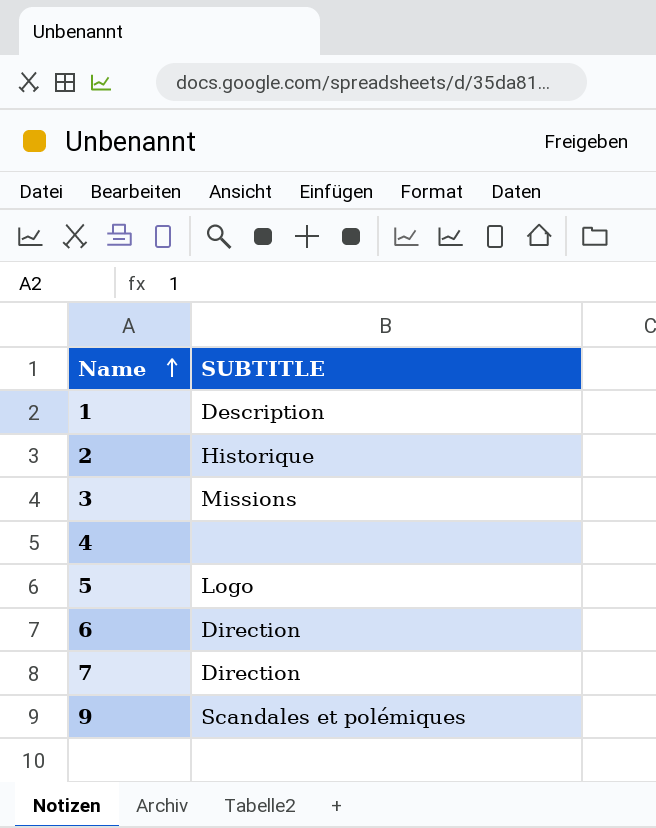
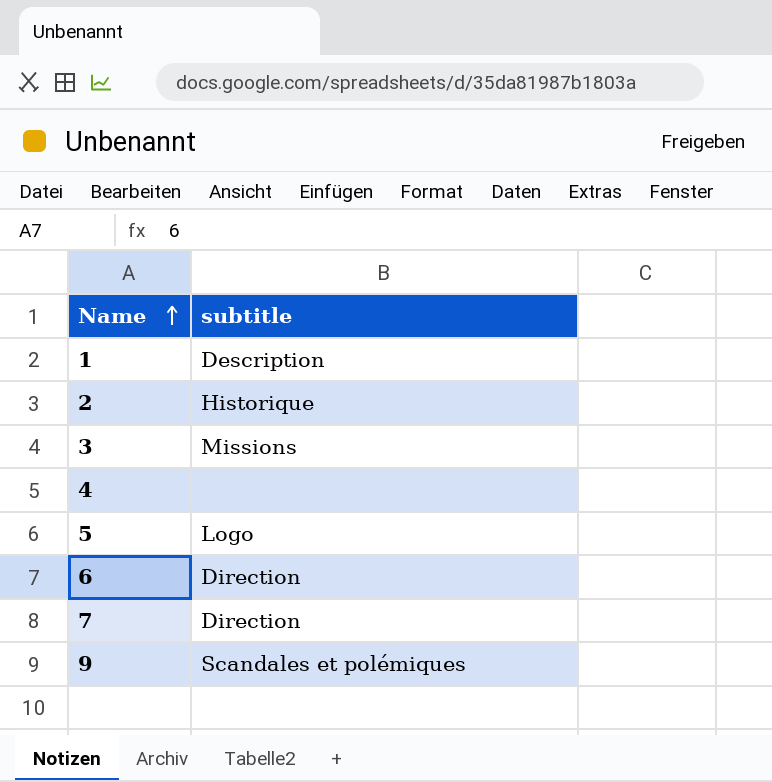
column name: SUBTITLE -> subtitle

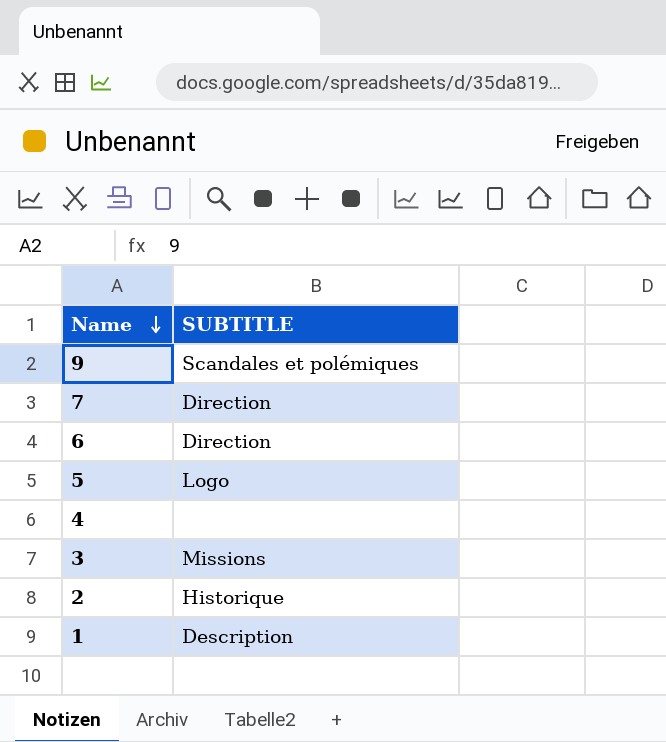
row order: Name ascending -> Name descending
column name: subtitle -> SUBTITLE

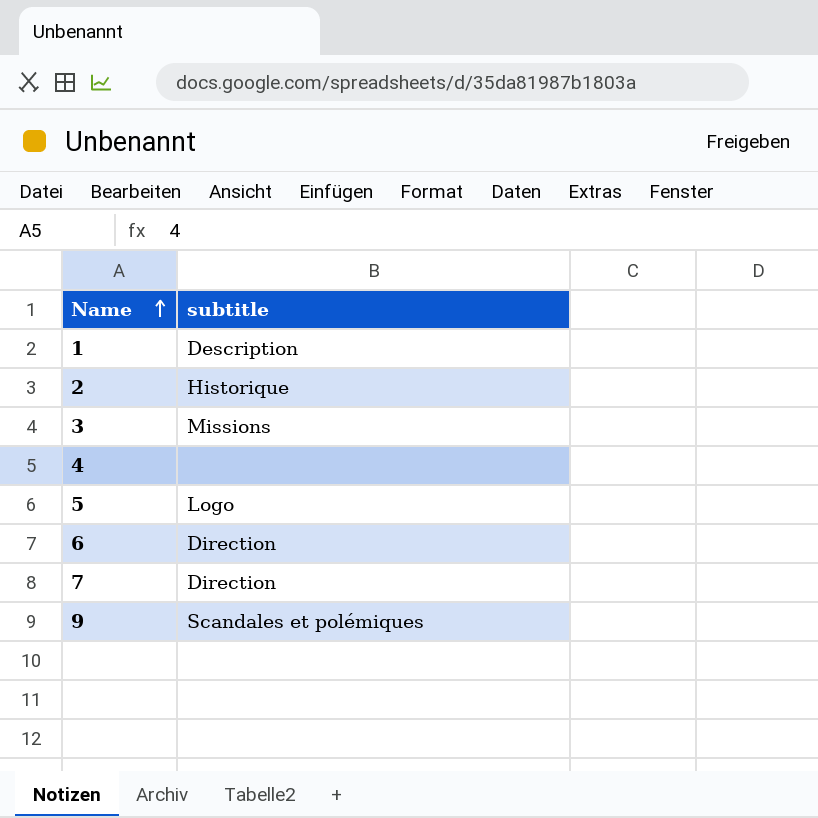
row order: Name descending -> Name ascending
column name: SUBTITLE -> subtitle

